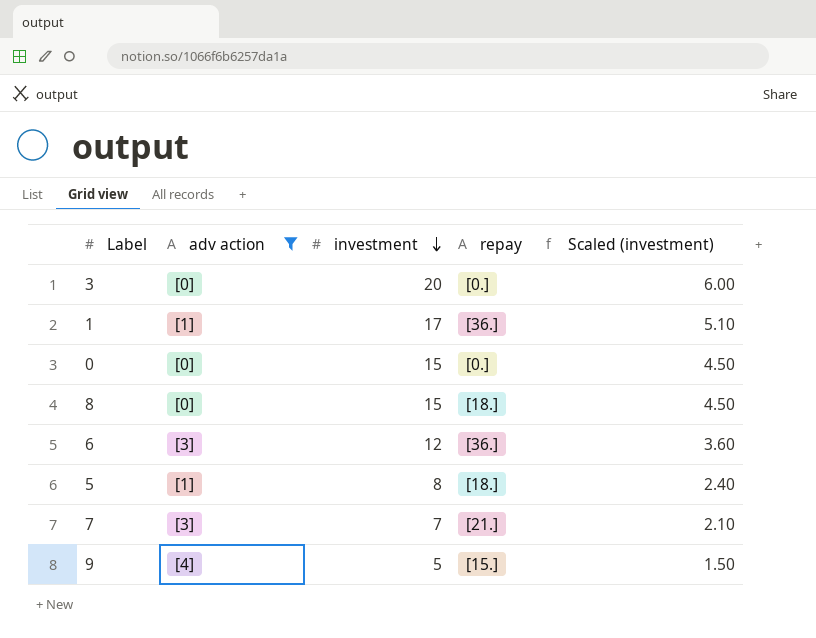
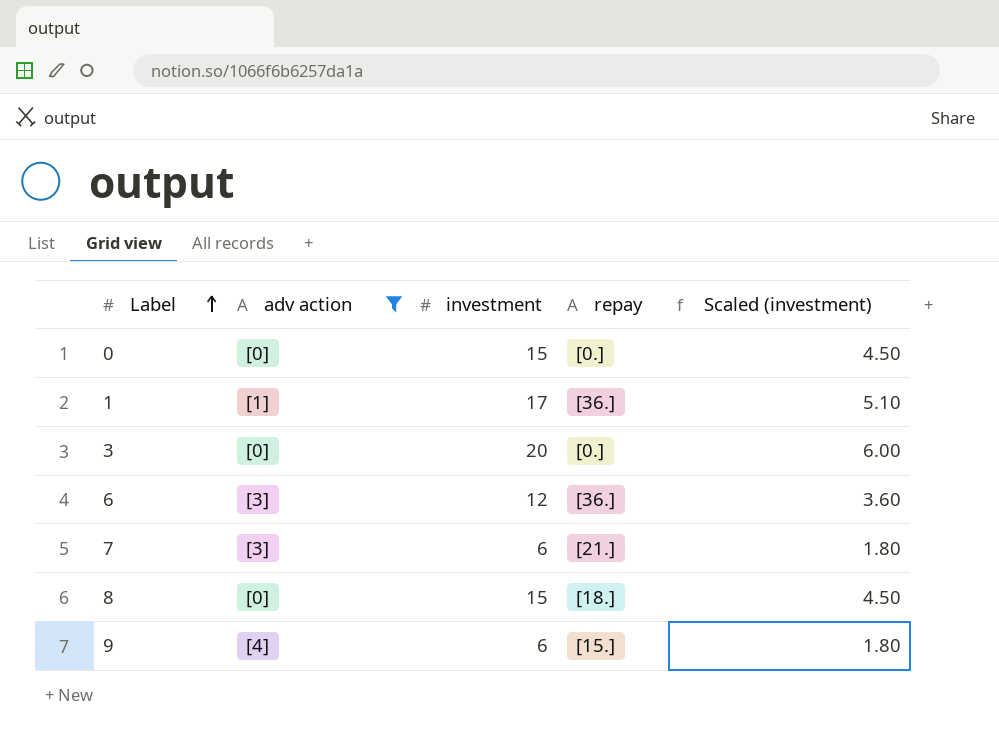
row order: investment descending -> Label ascending
row 5: [1] | 8 | [18.] | 2.40 -> none
7 | investment: 7 -> 6
7 | Scaled (investment): 2.10 -> 1.80
9 | investment: 5 -> 6
9 | Scaled (investment): 1.50 -> 1.80

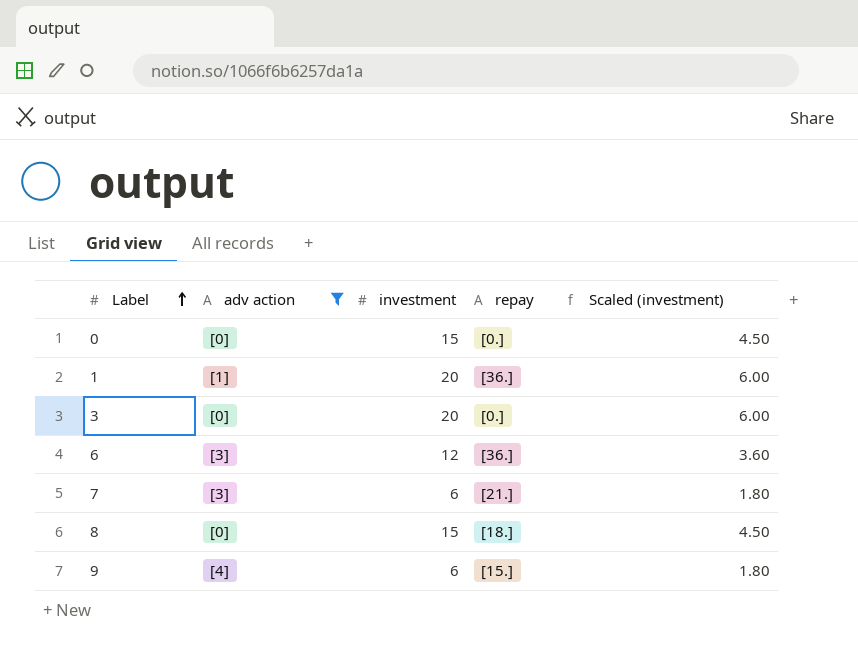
1 | investment: 17 -> 20
1 | Scaled (investment): 5.10 -> 6.00

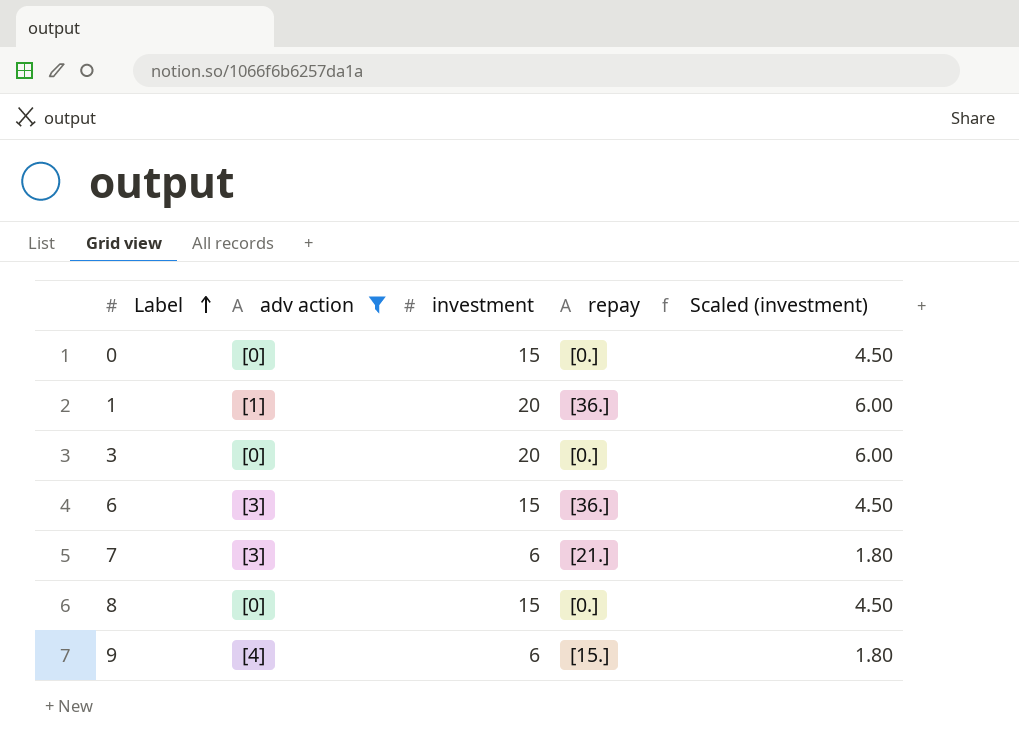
6 | investment: 12 -> 15
6 | Scaled (investment): 3.60 -> 4.50
8 | repay: [18.] -> [0.]

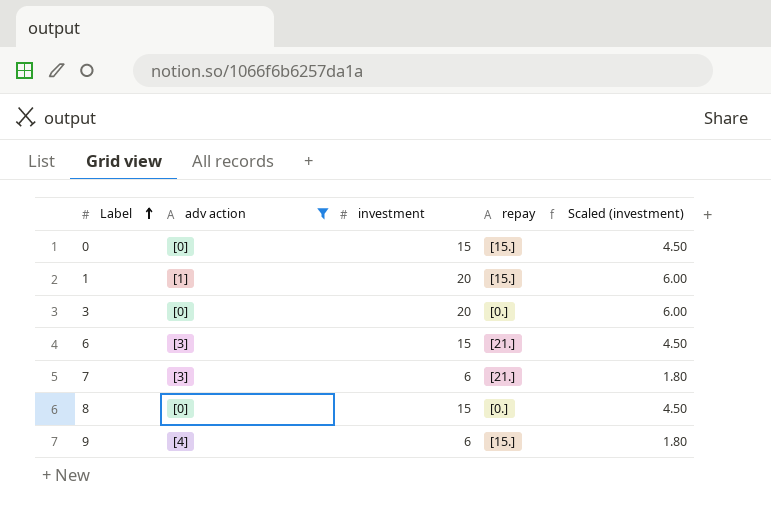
0 | repay: [0.] -> [15.]
1 | repay: [36.] -> [15.]
6 | repay: [36.] -> [21.]

